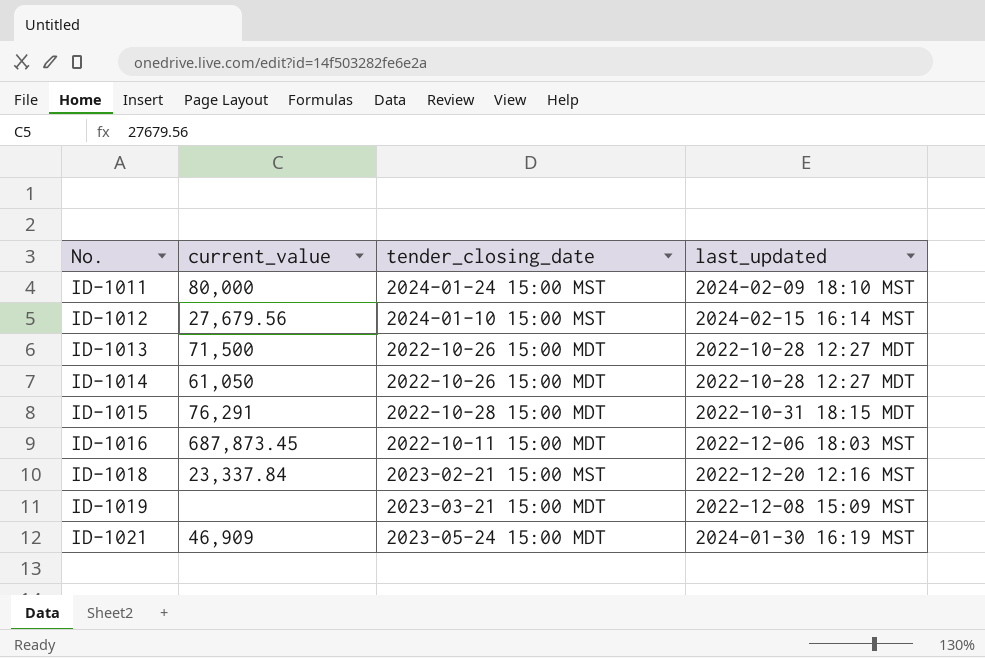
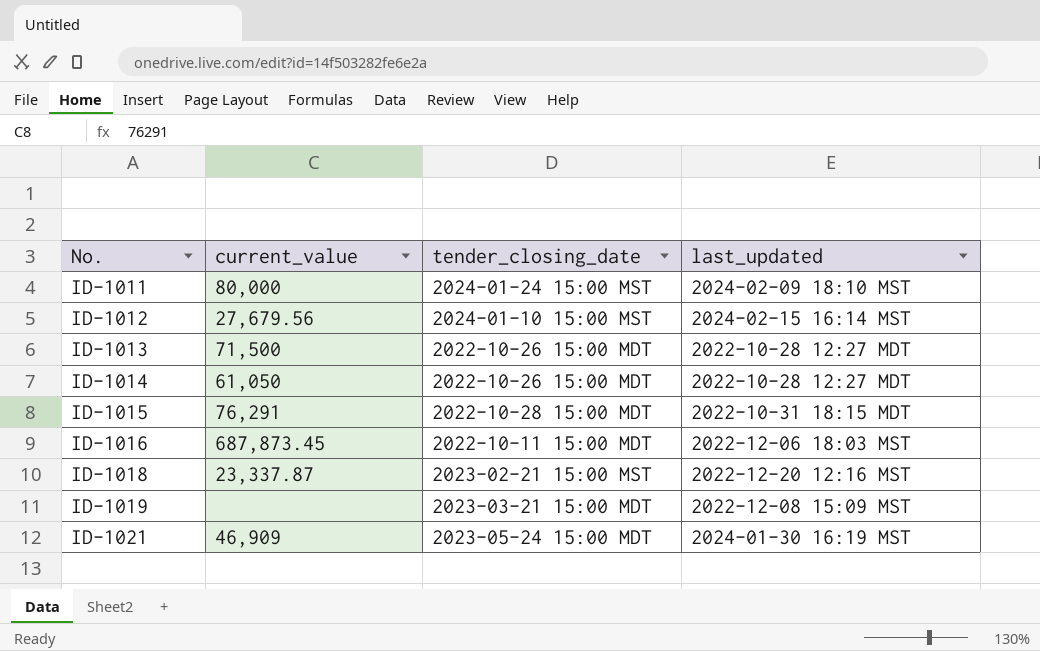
ID-1018 | current_value: 23,337.84 -> 23,337.87

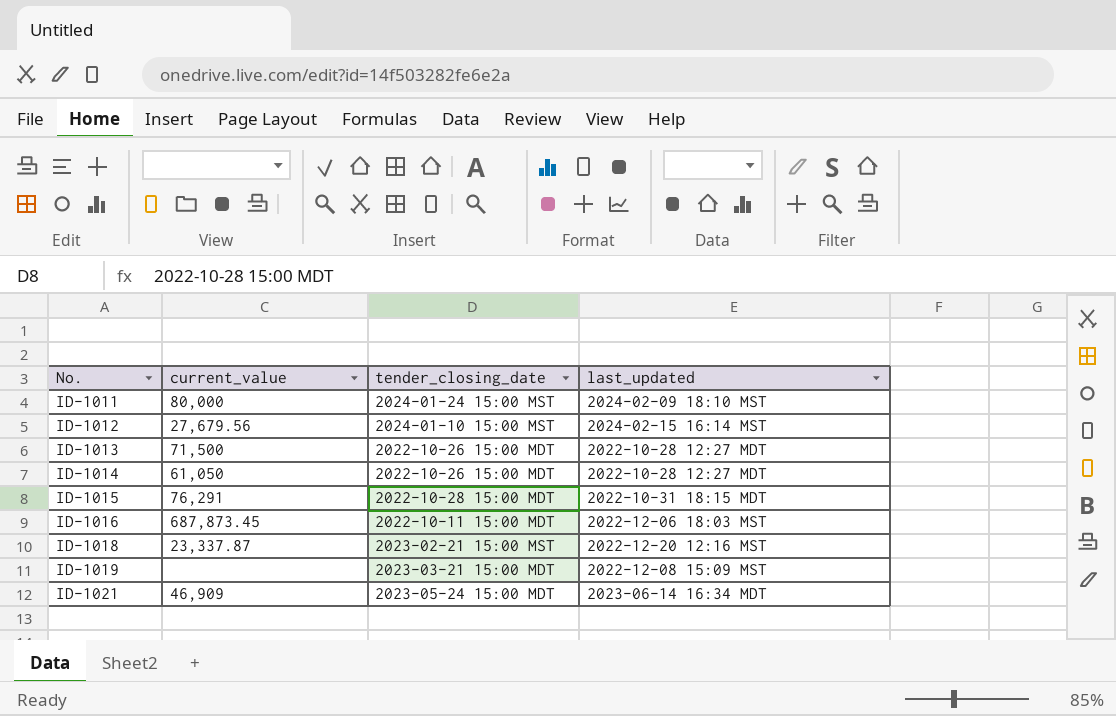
ID-1021 | last_updated: 2024-01-30 16:19 MST -> 2023-06-14 16:34 MDT

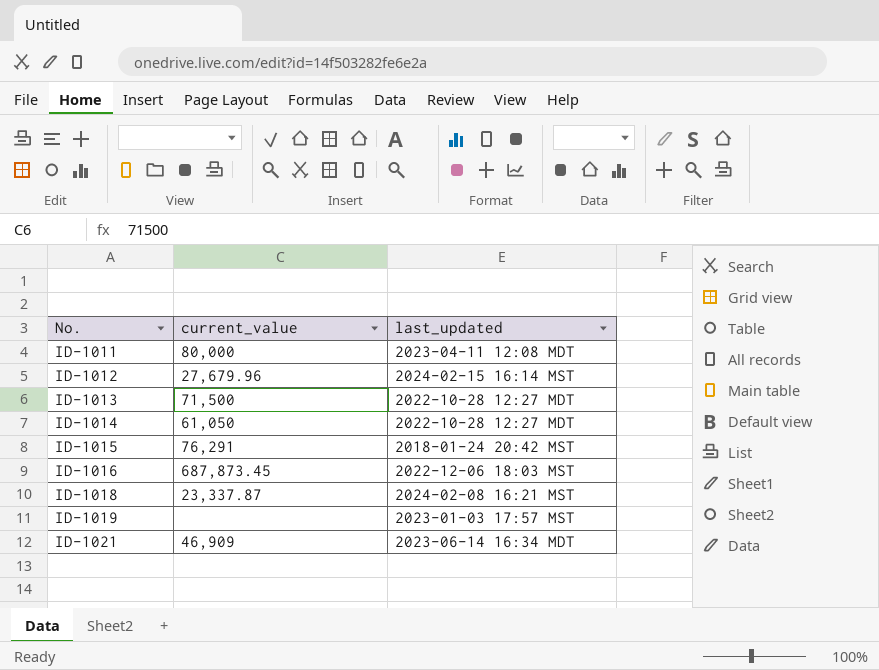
column tender_closing_date | position: 3 -> none
ID-1011 | last_updated: 2024-02-09 18:10 MST -> 2023-04-11 12:08 MDT
ID-1012 | current_value: 27,679.56 -> 27,679.96
ID-1015 | last_updated: 2022-10-31 18:15 MDT -> 2018-01-24 20:42 MST
ID-1018 | last_updated: 2022-12-20 12:16 MST -> 2024-02-08 16:21 MST
ID-1019 | last_updated: 2022-12-08 15:09 MST -> 2023-01-03 17:57 MST

